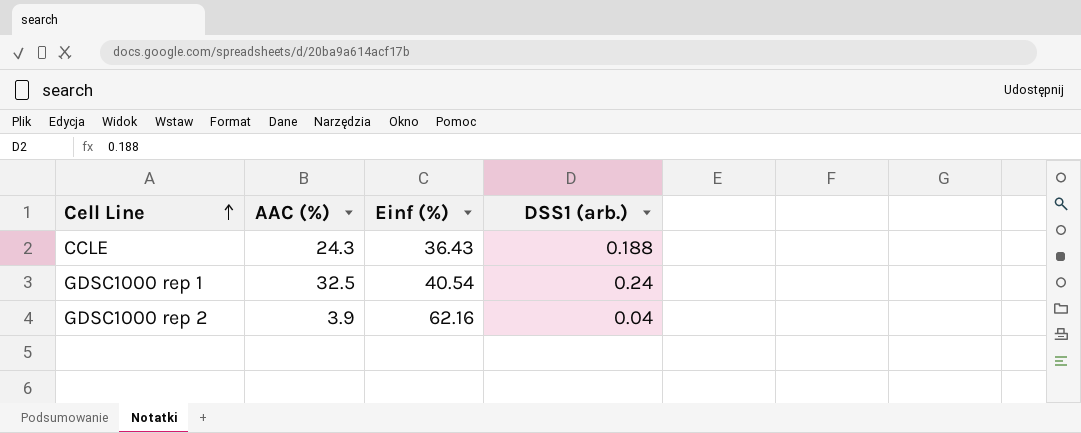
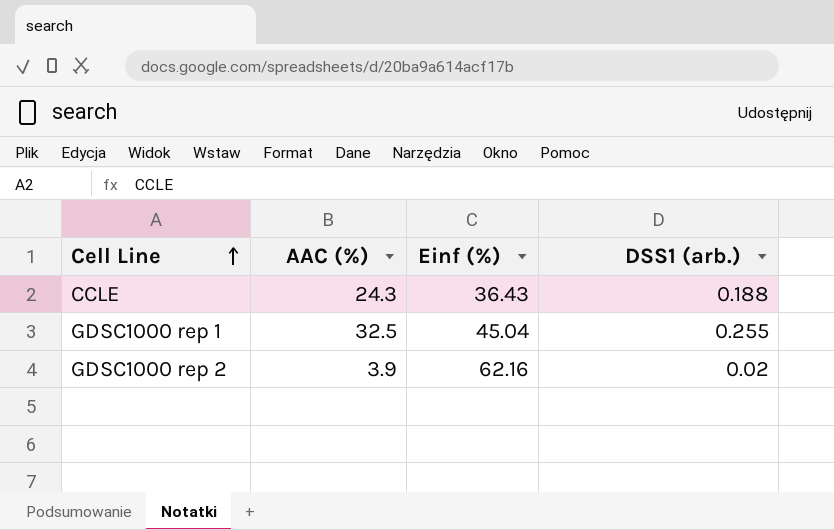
GDSC1000 rep 1 | Einf (%): 40.54 -> 45.04
GDSC1000 rep 1 | DSS1 (arb.): 0.24 -> 0.255
GDSC1000 rep 2 | DSS1 (arb.): 0.04 -> 0.02

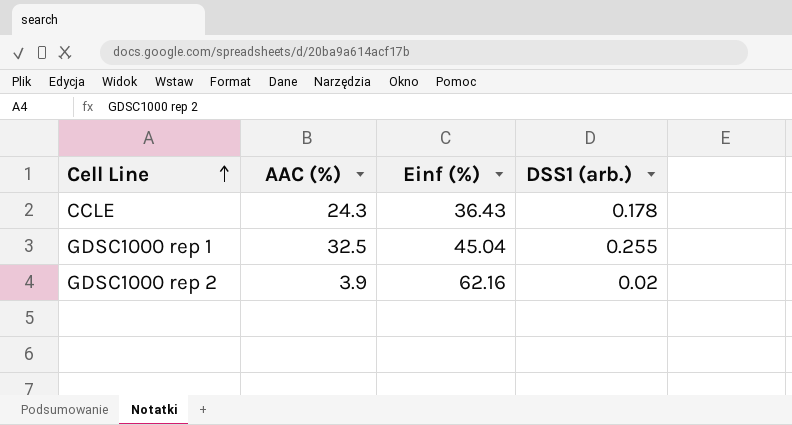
CCLE | DSS1 (arb.): 0.188 -> 0.178

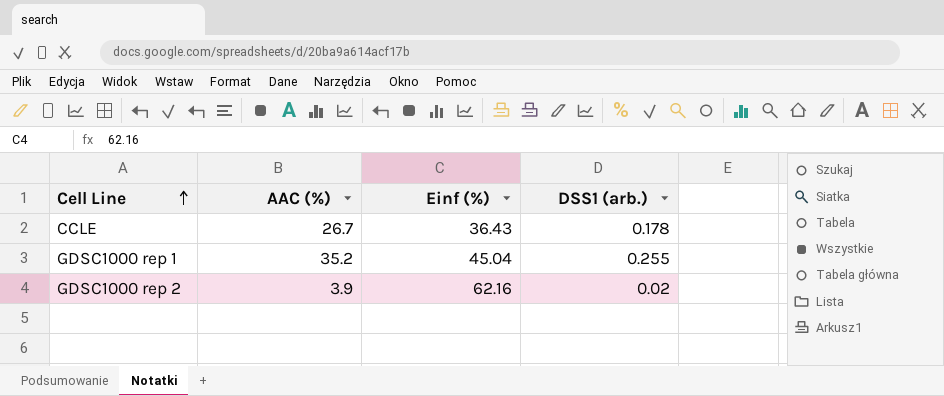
CCLE | AAC (%): 24.3 -> 26.7
GDSC1000 rep 1 | AAC (%): 32.5 -> 35.2

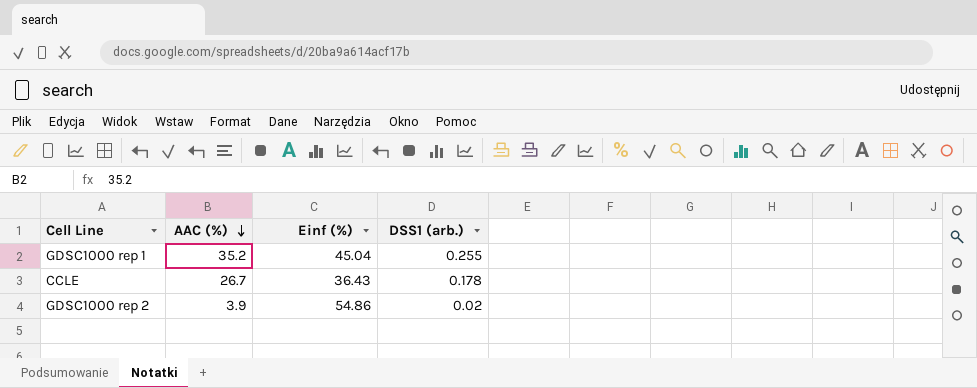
row order: Cell Line ascending -> AAC (%) descending
GDSC1000 rep 2 | Einf (%): 62.16 -> 54.86

